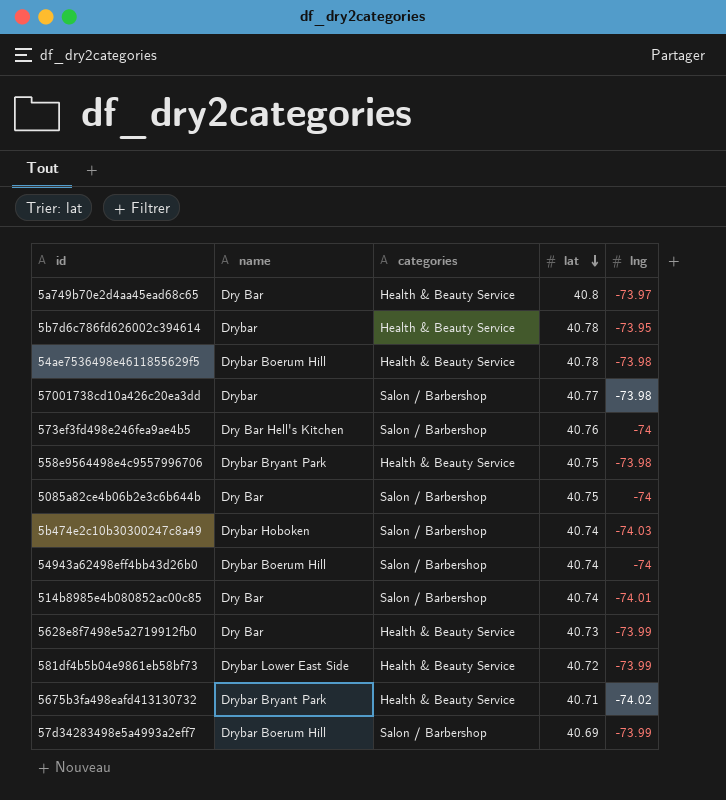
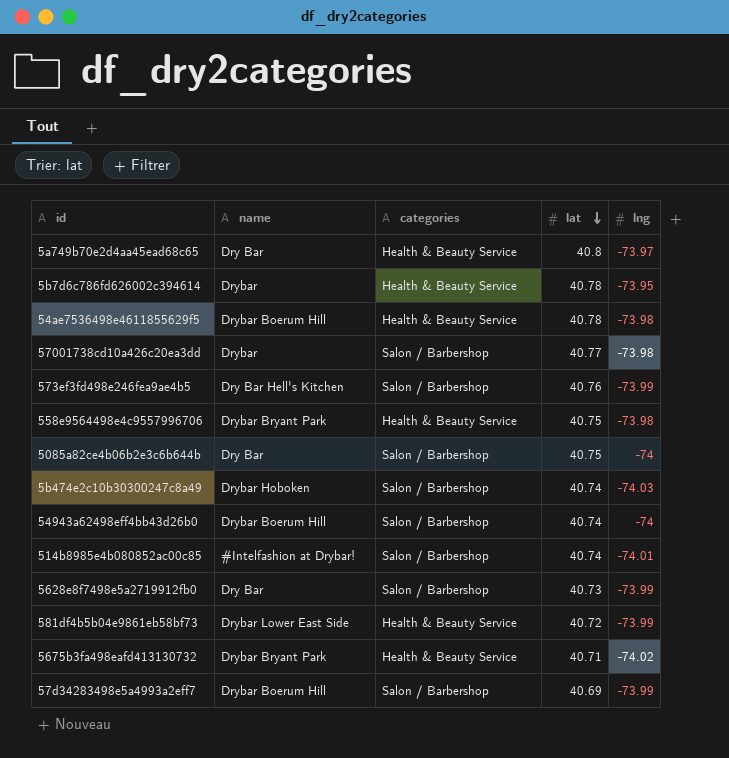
573ef3fd498e246fea9ae4b5 | lng: -74 -> -73.99
514b8985e4b080852ac00c85 | name: Dry Bar -> #Intelfashion at Drybar!
5628e8f7498e5a2719912fb0 | categories: Health & Beauty Service -> Salon / Barbershop

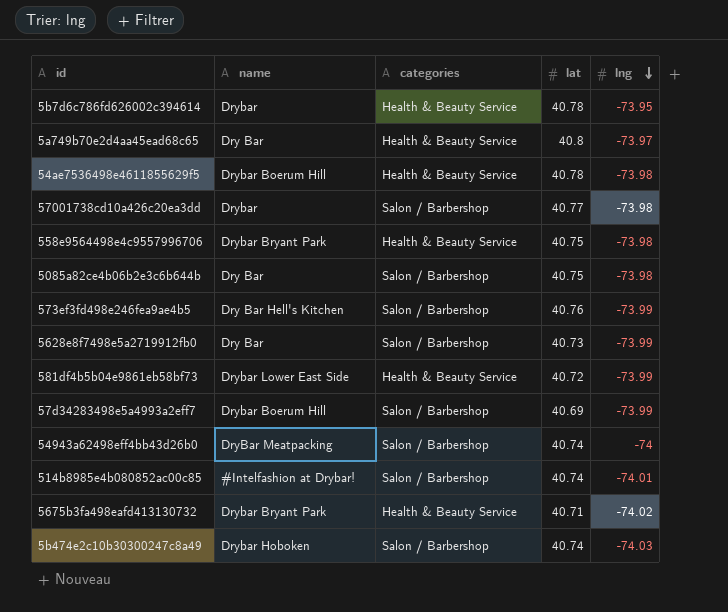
row order: lat descending -> lng descending
5085a82ce4b06b2e3c6b644b | lng: -74 -> -73.98
54943a62498eff4bb43d26b0 | name: Drybar Boerum Hill -> DryBar Meatpacking

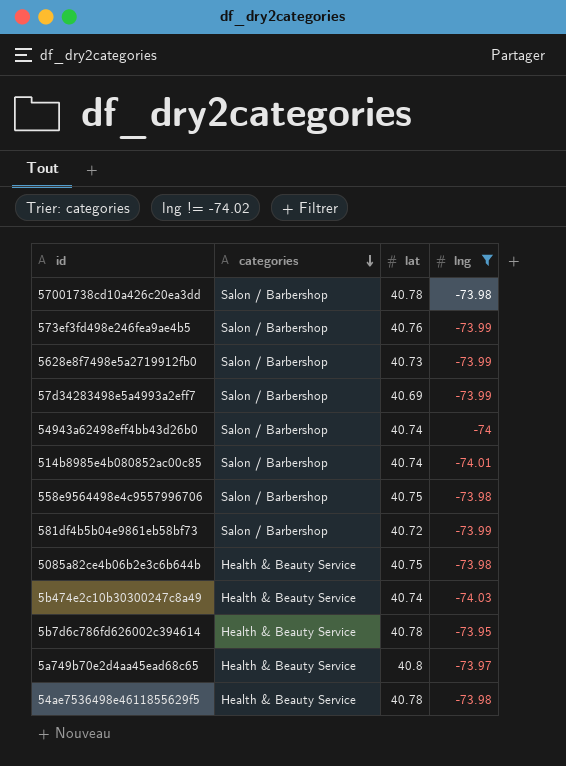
filter: none -> lng != -74.02
row order: lng descending -> categories descending
column name | position: 2 -> none
57001738cd10a426c20ea3dd | lat: 40.77 -> 40.78
558e9564498e4c9557996706 | categories: Health & Beauty Service -> Salon / Barbershop
581df4b5b04e9861eb58bf73 | categories: Health & Beauty Service -> Salon / Barbershop
5085a82ce4b06b2e3c6b644b | categories: Salon / Barbershop -> Health & Beauty Service
5b474e2c10b30300247c8a49 | categories: Salon / Barbershop -> Health & Beauty Service

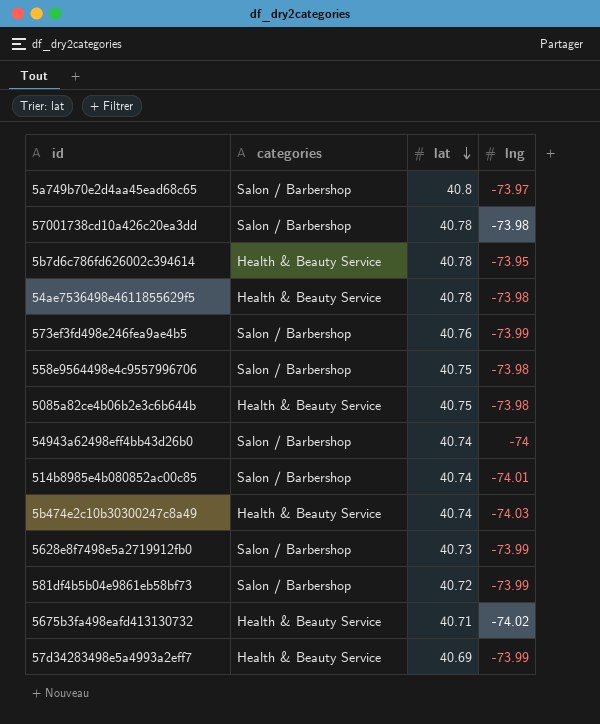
filter: lng != -74.02 -> none
row order: categories descending -> lat descending
5a749b70e2d4aa45ead68c65 | categories: Health & Beauty Service -> Salon / Barbershop
57d34283498e5a4993a2eff7 | categories: Salon / Barbershop -> Health & Beauty Service

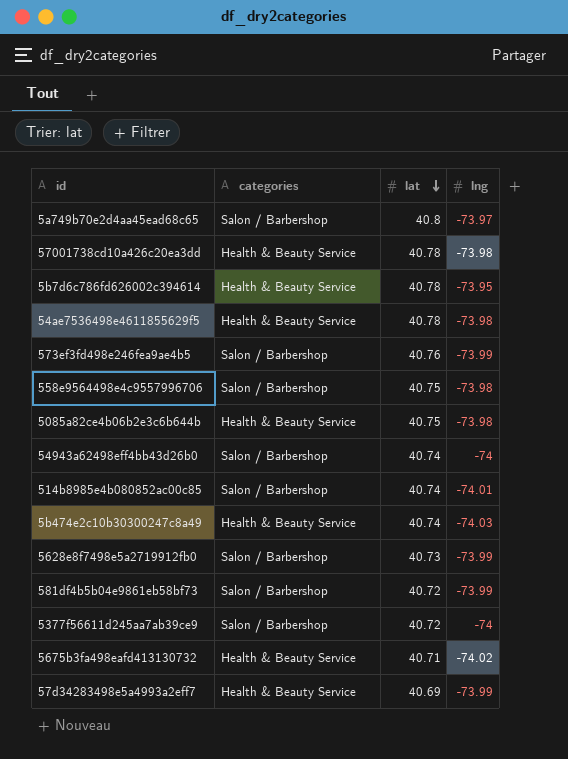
57001738cd10a426c20ea3dd | categories: Salon / Barbershop -> Health & Beauty Service
row 5377f56611d245aa7ab39ce9: none -> Salon / Barbershop | 40.72 | -74

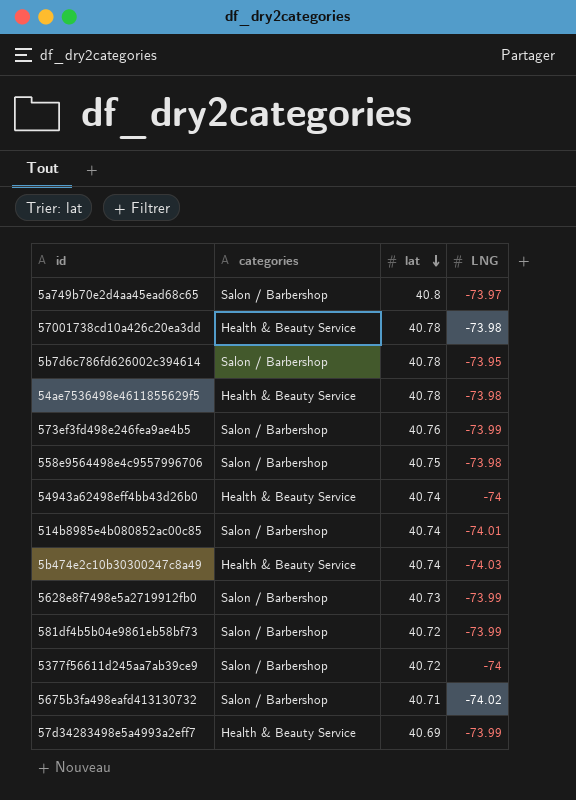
column name: lng -> LNG
row 5085a82ce4b06b2e3c6b644b: Health & Beauty Service | 40.75 | -73.98 -> none
5b7d6c786fd626002c394614 | categories: Health & Beauty Service -> Salon / Barbershop
54943a62498eff4bb43d26b0 | categories: Salon / Barbershop -> Health & Beauty Service
5675b3fa498eafd413130732 | categories: Health & Beauty Service -> Salon / Barbershop

